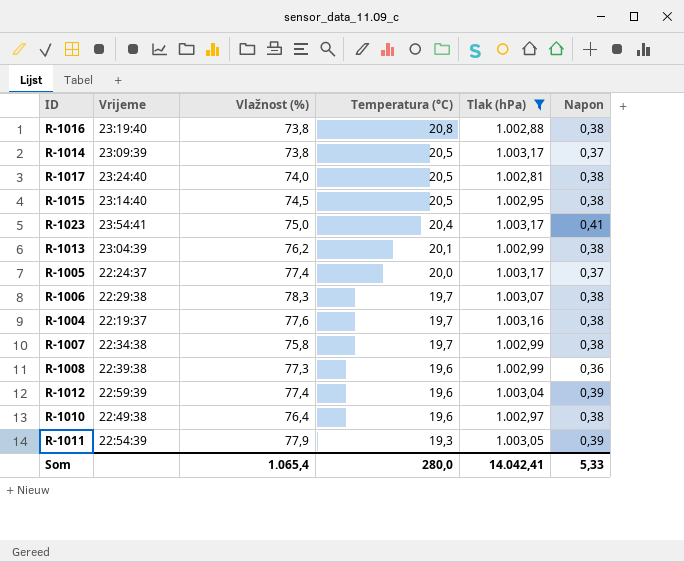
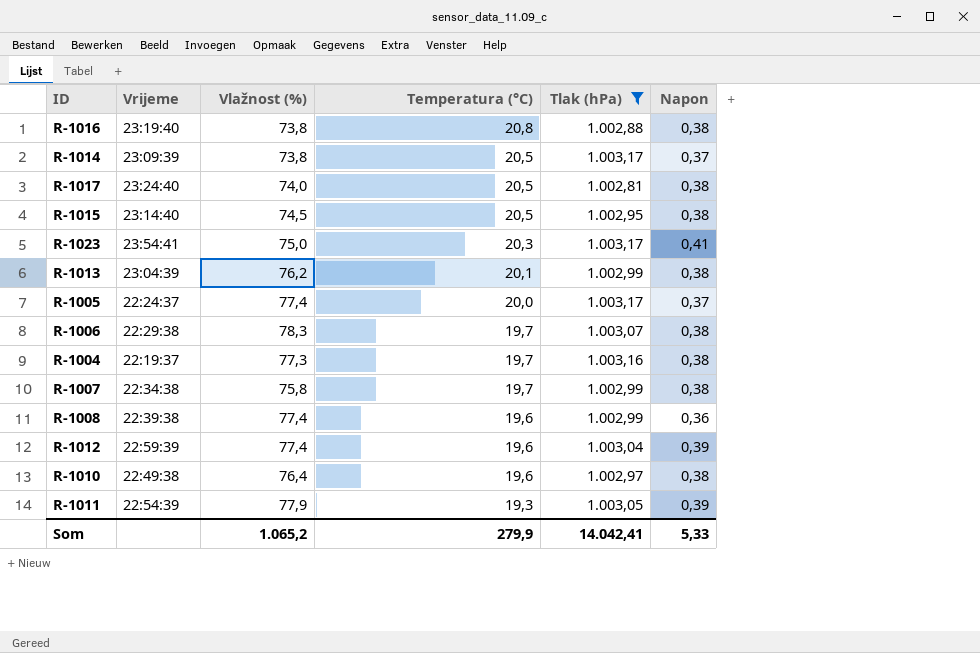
R-1023 | Temperatura (°C): 20,4 -> 20,3
R-1004 | Vlažnost (%): 77,6 -> 77,3
R-1008 | Vlažnost (%): 77,3 -> 77,4
Som | Vlažnost (%): 1.065,4 -> 1.065,2
Som | Temperatura (°C): 280,0 -> 279,9

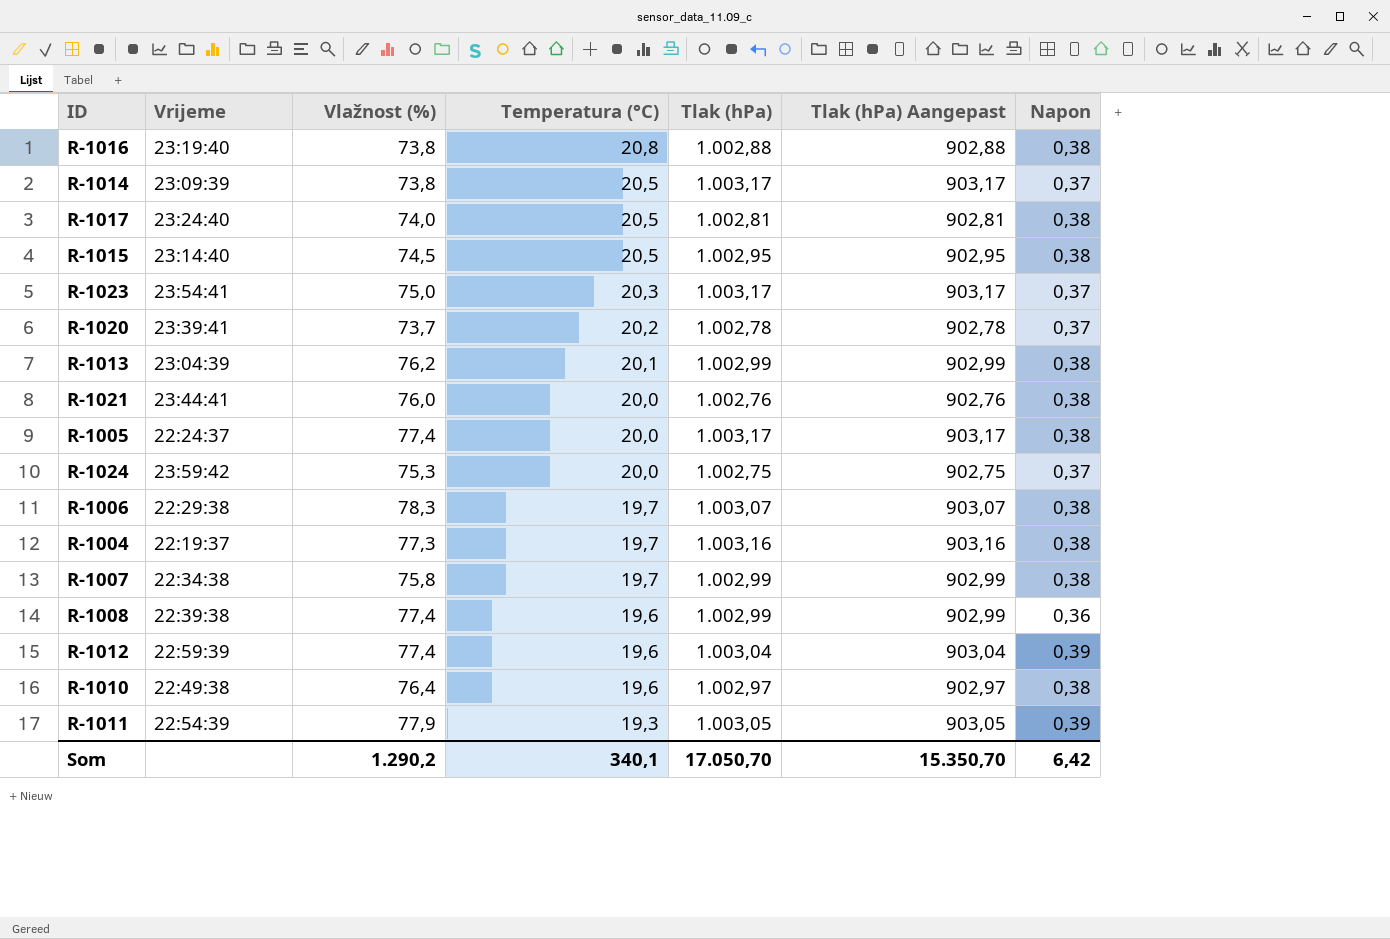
filter: Tlak (hPa) >= 1.002,81 -> none
column Tlak (hPa) Aangepast | formula: none -> [Tlak (hPa)] - 100
R-1023 | Napon: 0,41 -> 0,37
R-1005 | Napon: 0,37 -> 0,38
Som | Vlažnost (%): 1.065,2 -> 1.290,2
Som | Temperatura (°C): 279,9 -> 340,1
Som | Tlak (hPa): 14.042,41 -> 17.050,70
Som | Napon: 5,33 -> 6,42

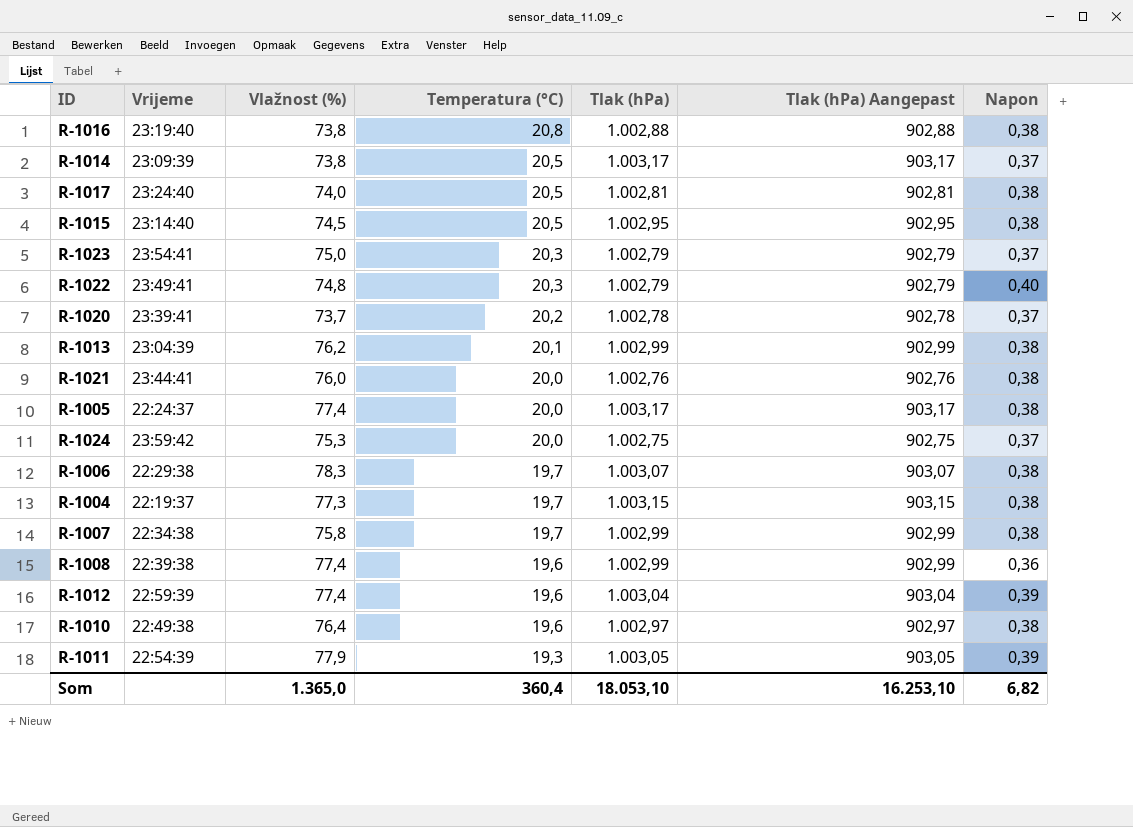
R-1023 | Tlak (hPa): 1.003,17 -> 1.002,79
R-1023 | Tlak (hPa) Aangepast: 903,17 -> 902,79
row R-1022: none -> 23:49:41 | 74,8 | 20,3 | 1.002,79 | 902,79 | 0,40
R-1004 | Tlak (hPa): 1.003,16 -> 1.003,15
R-1004 | Tlak (hPa) Aangepast: 903,16 -> 903,15
Som | Vlažnost (%): 1.290,2 -> 1.365,0
Som | Temperatura (°C): 340,1 -> 360,4
Som | Tlak (hPa): 17.050,70 -> 18.053,10
Som | Tlak (hPa) Aangepast: 15.350,70 -> 16.253,10
Som | Napon: 6,42 -> 6,82

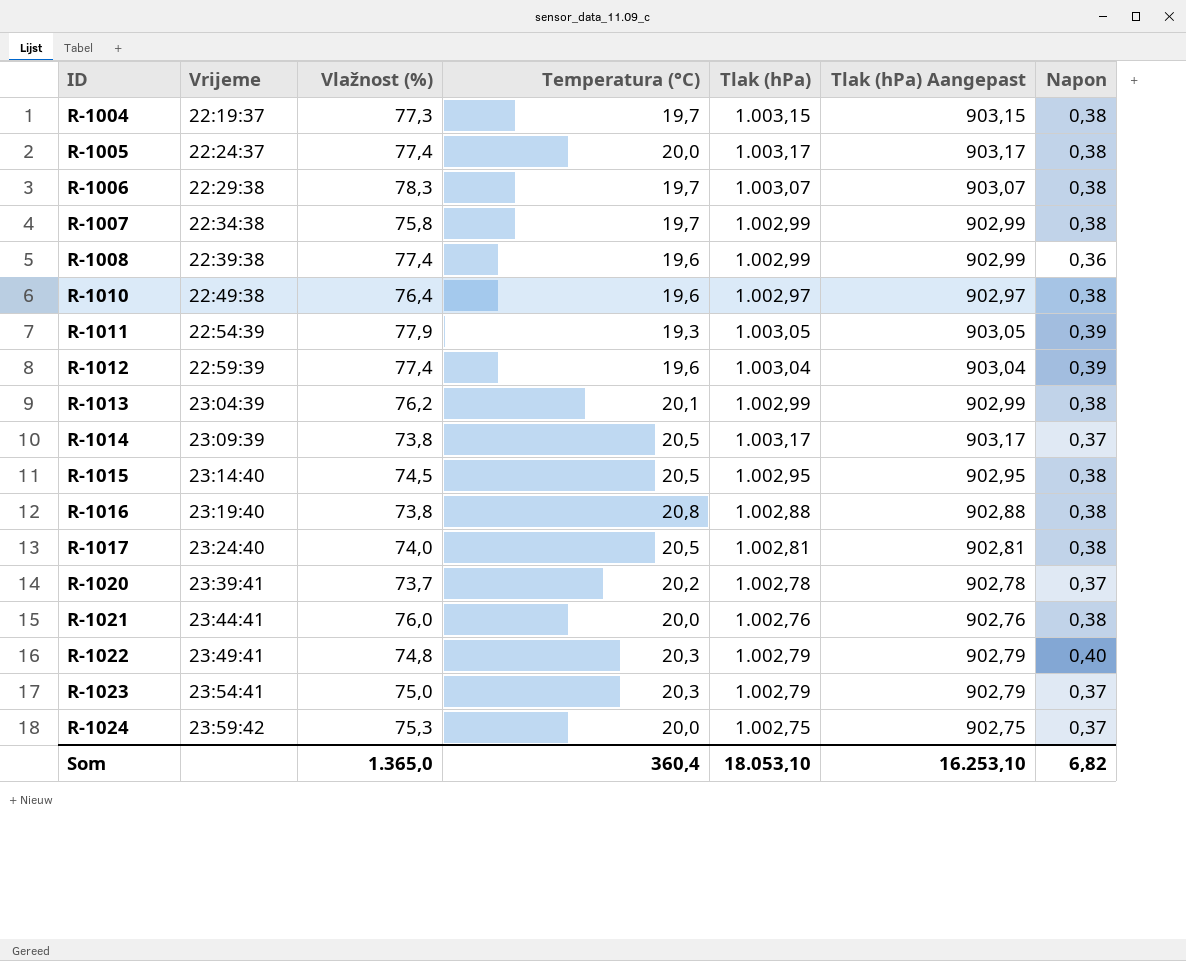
row order: Temperatura (°C) descending -> ID ascending

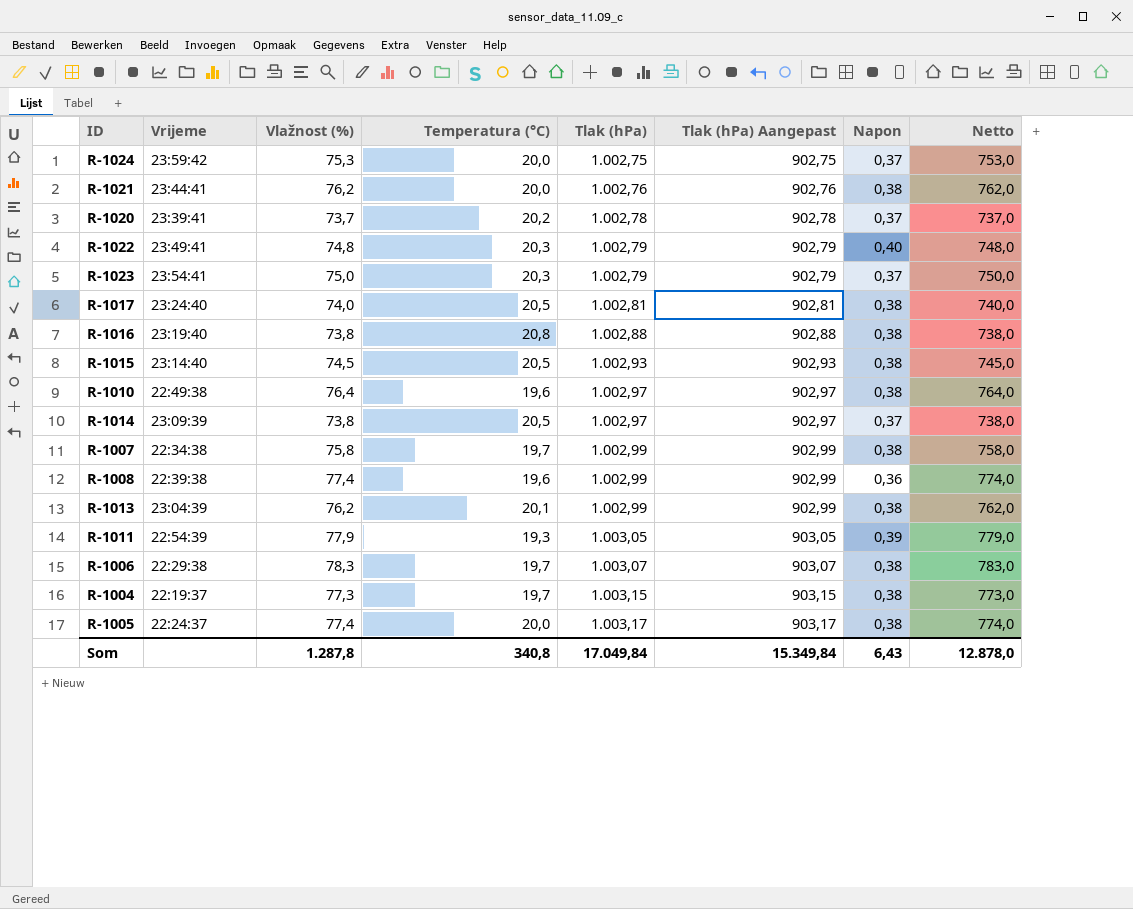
row order: ID ascending -> Tlak (hPa) ascending
column Netto | formula: none -> [Vlažnost (%)] * 10
row R-1012: 22:59:39 | 77,4 | 19,6 | 1.003,04 | 903,04 | 0,39 -> none
R-1021 | Vlažnost (%): 76,0 -> 76,2
R-1015 | Tlak (hPa): 1.002,95 -> 1.002,93
R-1015 | Tlak (hPa) Aangepast: 902,95 -> 902,93
R-1014 | Tlak (hPa): 1.003,17 -> 1.002,97
R-1014 | Tlak (hPa) Aangepast: 903,17 -> 902,97
Som | Vlažnost (%): 1.365,0 -> 1.287,8
Som | Temperatura (°C): 360,4 -> 340,8
Som | Tlak (hPa): 18.053,10 -> 17.049,84
Som | Tlak (hPa) Aangepast: 16.253,10 -> 15.349,84
Som | Napon: 6,82 -> 6,43

